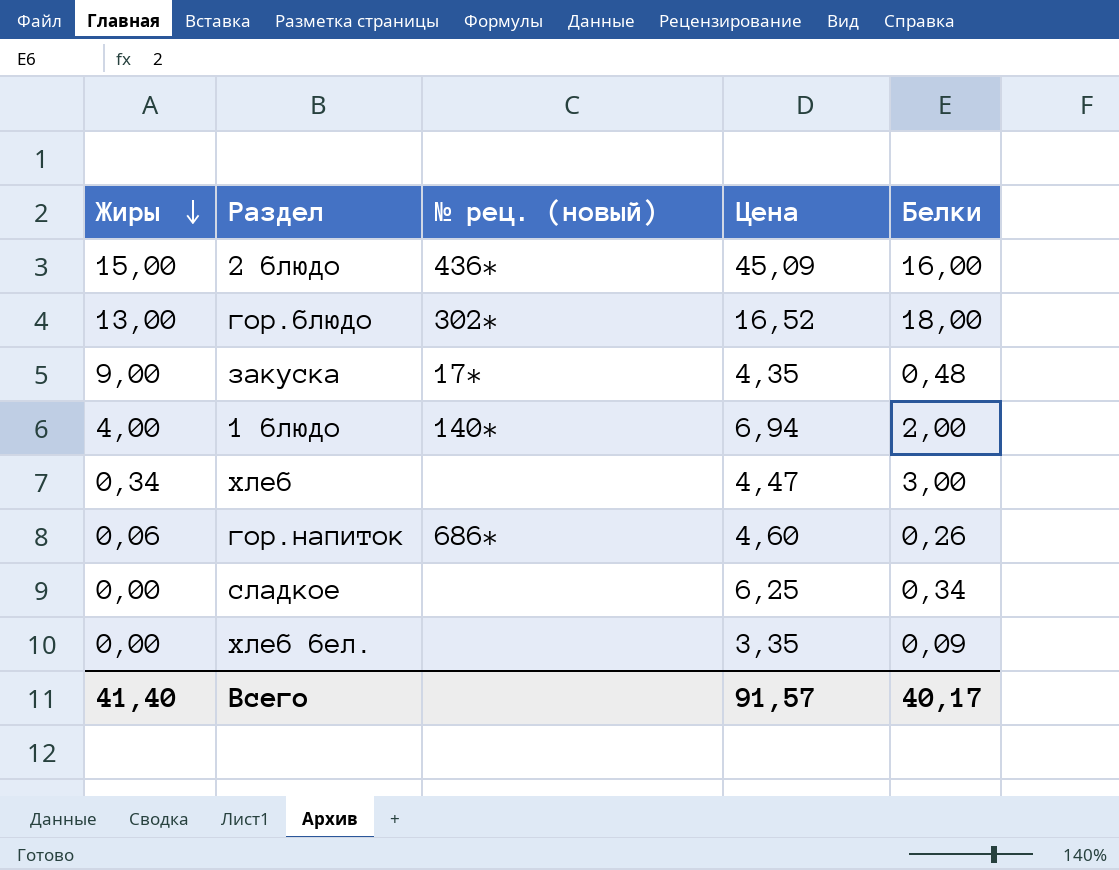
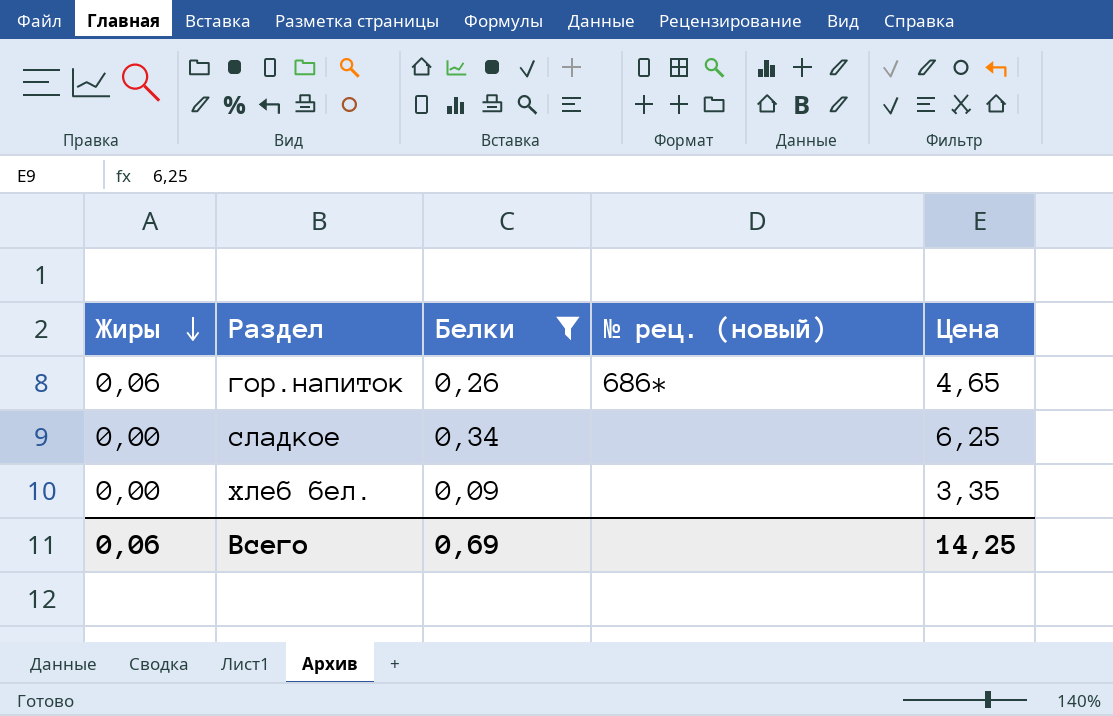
filter: none -> Белки <= 0,34
column Белки | position: 5 -> 3
гор.напиток | Цена: 4,60 -> 4,65
Всего | Жиры: 41,40 -> 0,06
Всего | Белки: 40,17 -> 0,69
Всего | Цена: 91,57 -> 14,25

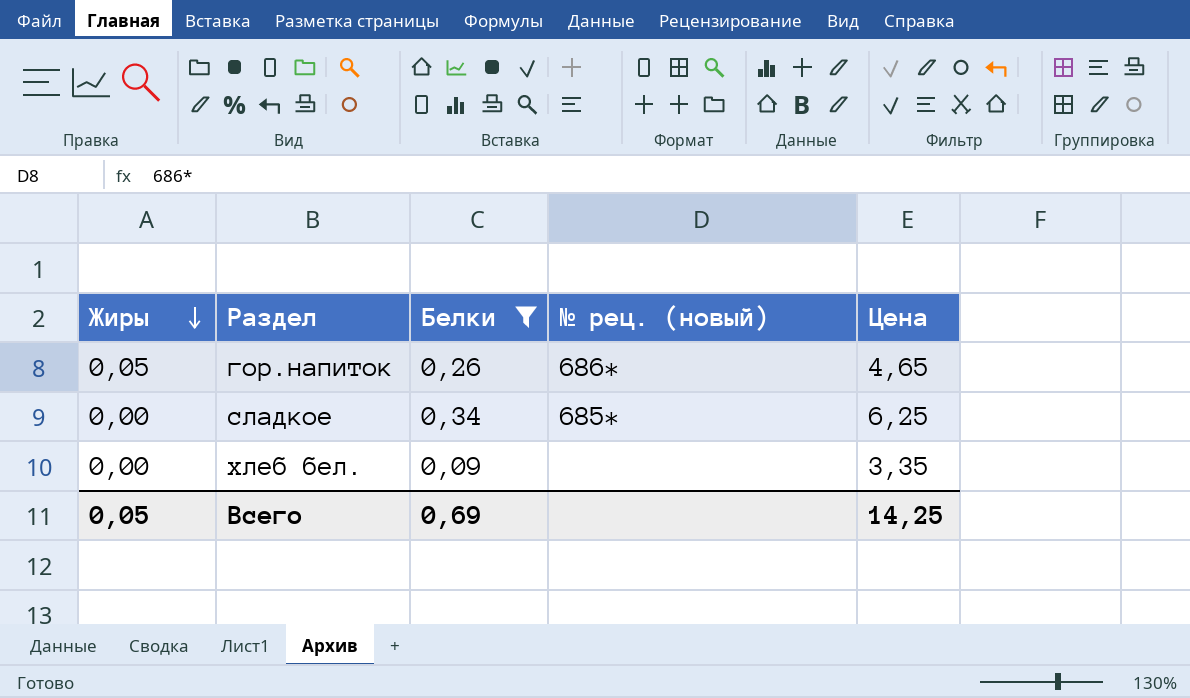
гор.напиток | Жиры: 0,06 -> 0,05
сладкое | № рец. (новый): none -> 685*
Всего | Жиры: 0,06 -> 0,05

